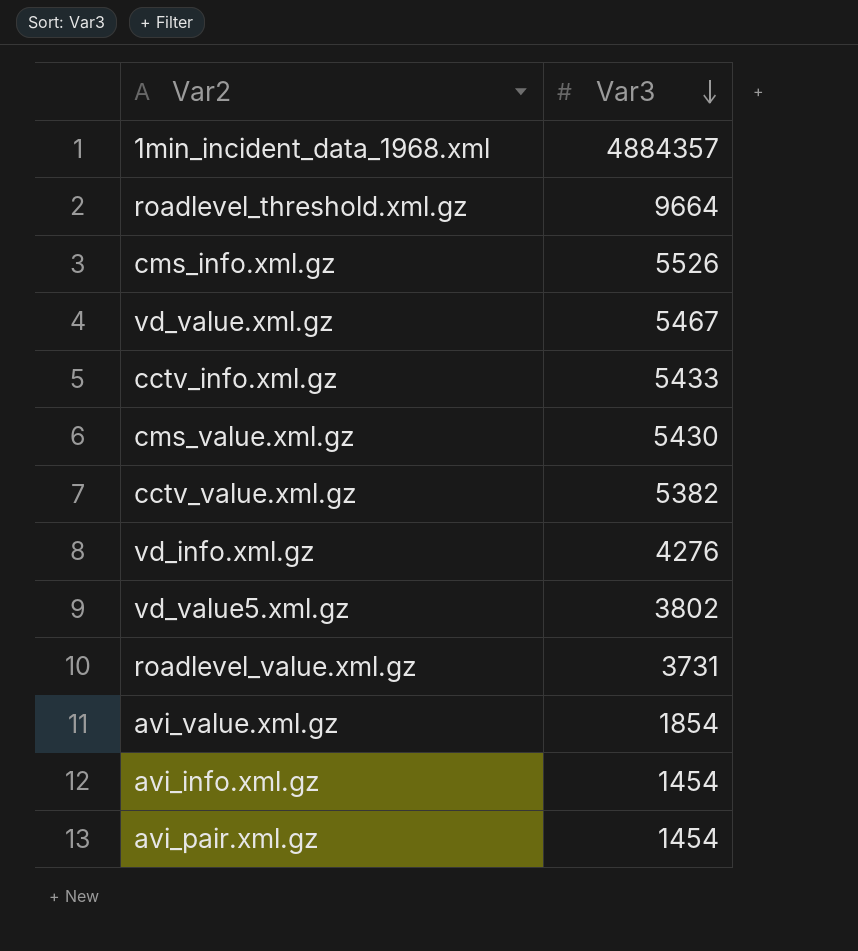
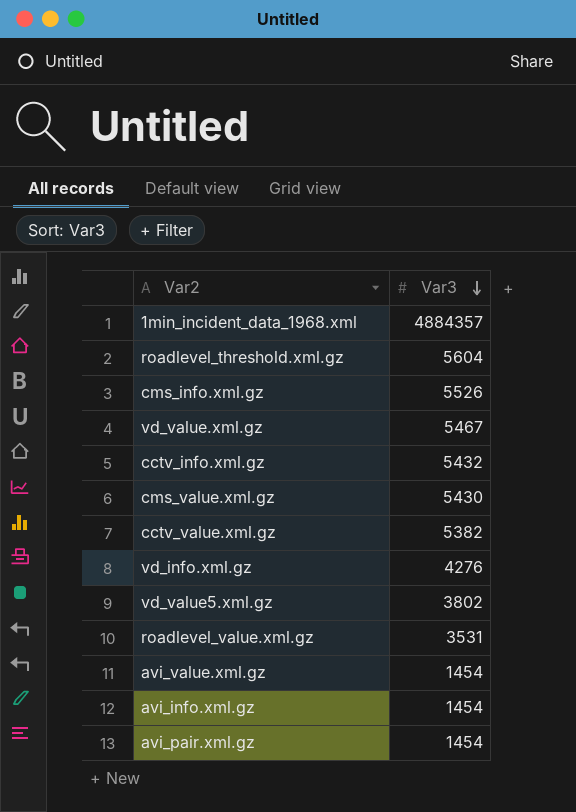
roadlevel_threshold.xml.gz | Var3: 9664 -> 5604
cctv_info.xml.gz | Var3: 5433 -> 5432
roadlevel_value.xml.gz | Var3: 3731 -> 3531
avi_value.xml.gz | Var3: 1854 -> 1454

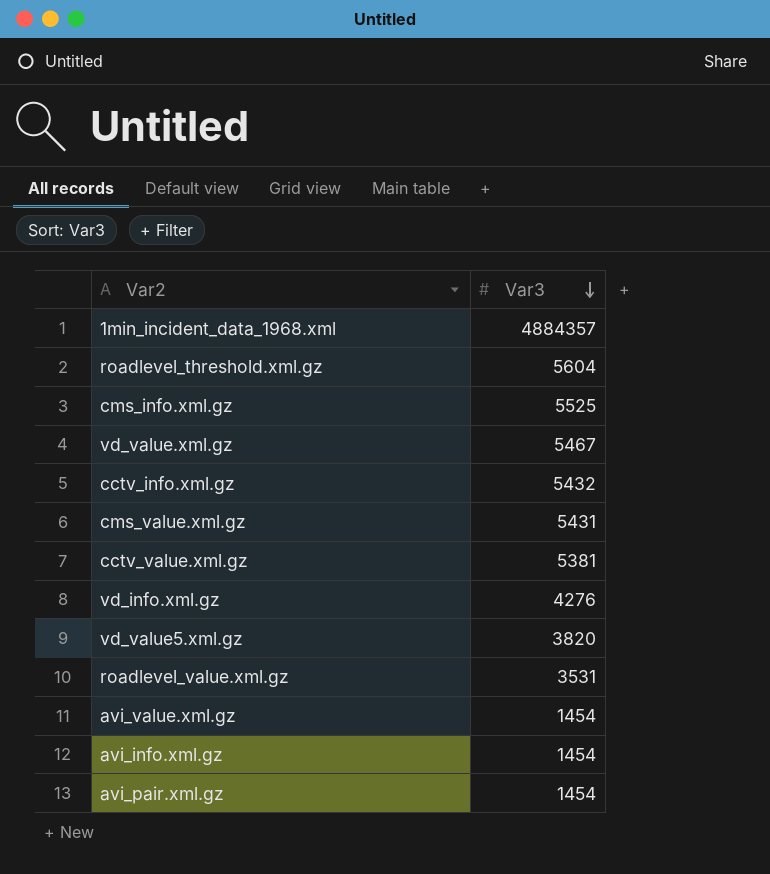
cms_info.xml.gz | Var3: 5526 -> 5525
cms_value.xml.gz | Var3: 5430 -> 5431
cctv_value.xml.gz | Var3: 5382 -> 5381
vd_value5.xml.gz | Var3: 3802 -> 3820

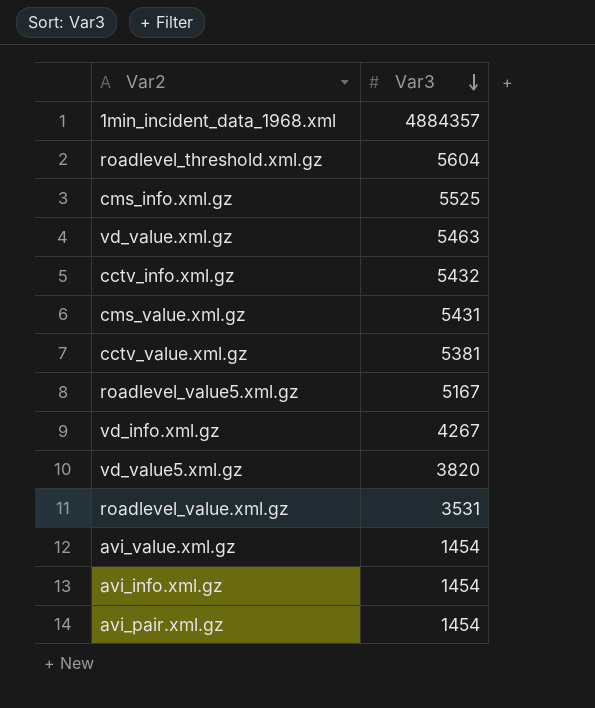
vd_value.xml.gz | Var3: 5467 -> 5463
row roadlevel_value5.xml.gz: none -> 5167
vd_info.xml.gz | Var3: 4276 -> 4267

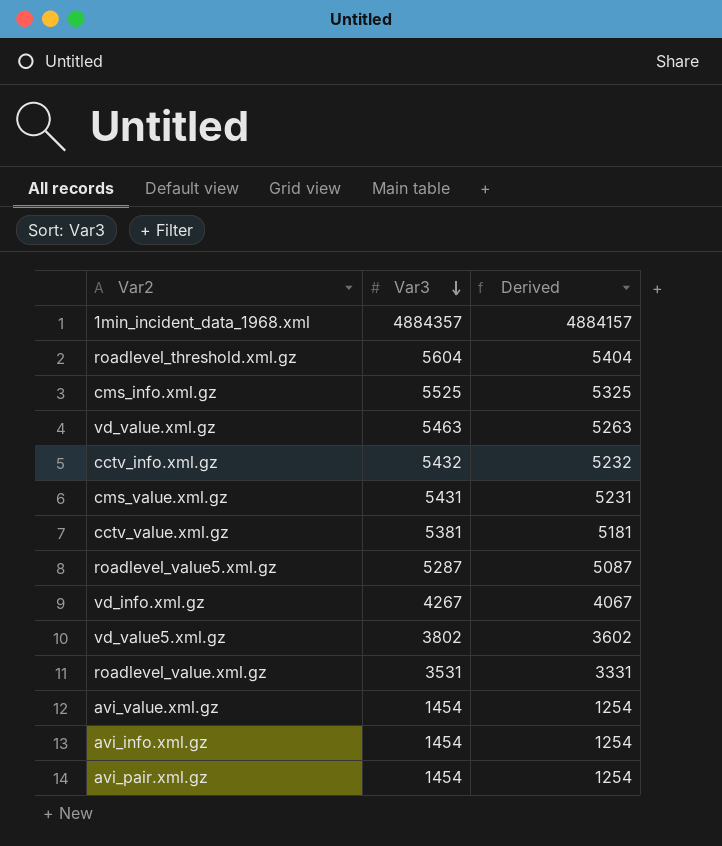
column Derived | formula: none -> [Var3] - 200
roadlevel_value5.xml.gz | Var3: 5167 -> 5287
vd_value5.xml.gz | Var3: 3820 -> 3802

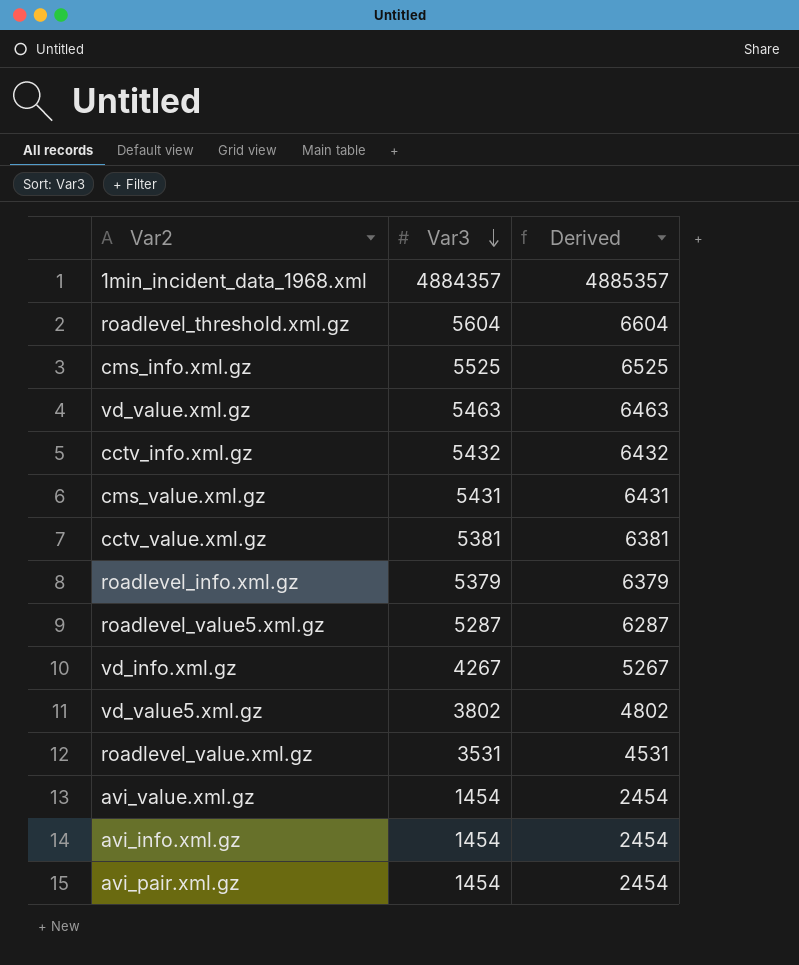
column Derived | formula: [Var3] - 200 -> [Var3] + 1000
row roadlevel_info.xml.gz: none -> 5379 | 6379

